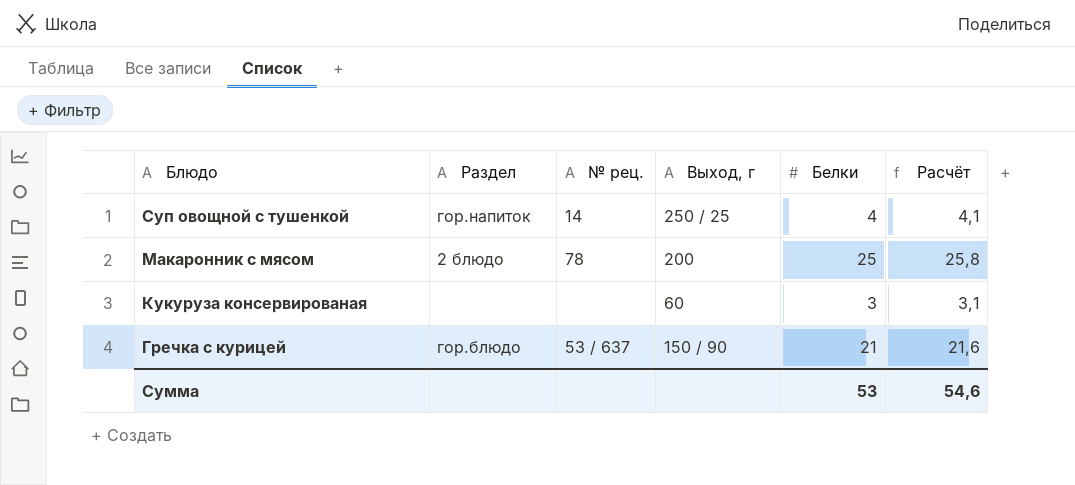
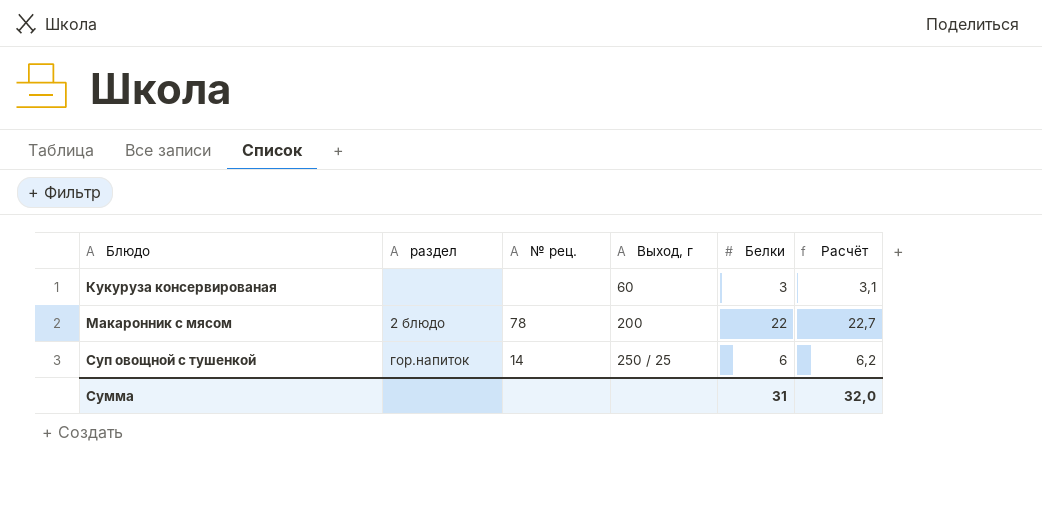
row order: Блюдо descending -> Блюдо ascending
column name: Раздел -> раздел
row Гречка с курицей: гор.блюдо | 53 / 637 | 150 / 90 | 21 | 21,6 -> none
Макаронник с мясом | Белки: 25 -> 22
Макаронник с мясом | Расчёт: 25,8 -> 22,7
Суп овощной с тушенкой | Белки: 4 -> 6
Суп овощной с тушенкой | Расчёт: 4,1 -> 6,2
Сумма | Белки: 53 -> 31
Сумма | Расчёт: 54,6 -> 32,0

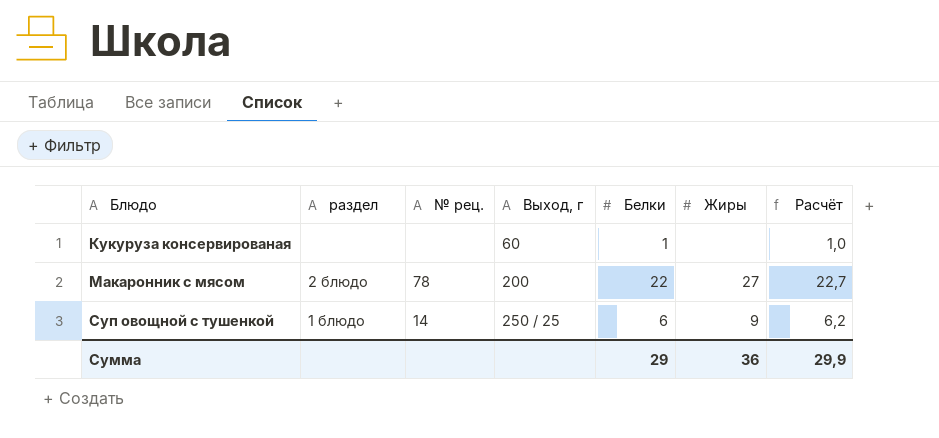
column Жиры | position: none -> 6
Кукуруза консервированая | Белки: 3 -> 1
Кукуруза консервированая | Расчёт: 3,1 -> 1,0
Суп овощной с тушенкой | раздел: гор.напиток -> 1 блюдо
Сумма | Белки: 31 -> 29
Сумма | Расчёт: 32,0 -> 29,9

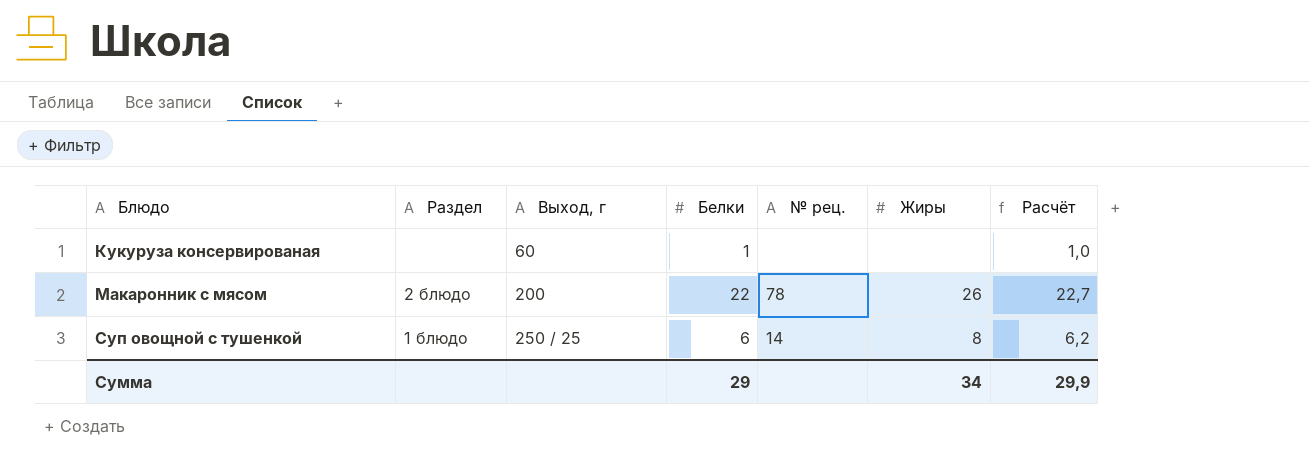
column name: раздел -> Раздел
column № рец. | position: 3 -> 5
Макаронник с мясом | Жиры: 27 -> 26
Суп овощной с тушенкой | Жиры: 9 -> 8
Сумма | Жиры: 36 -> 34

